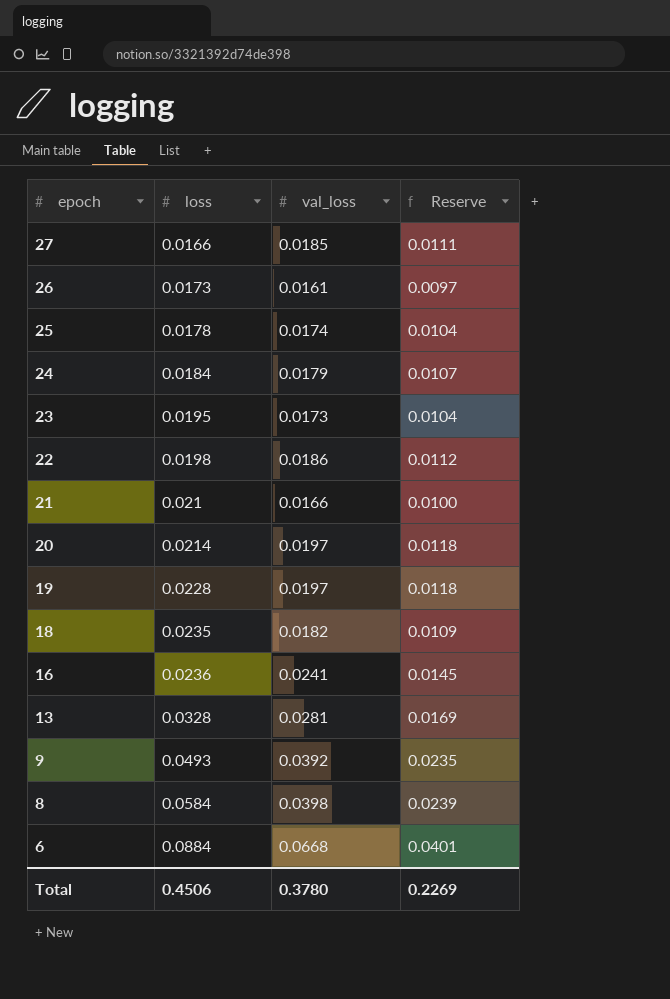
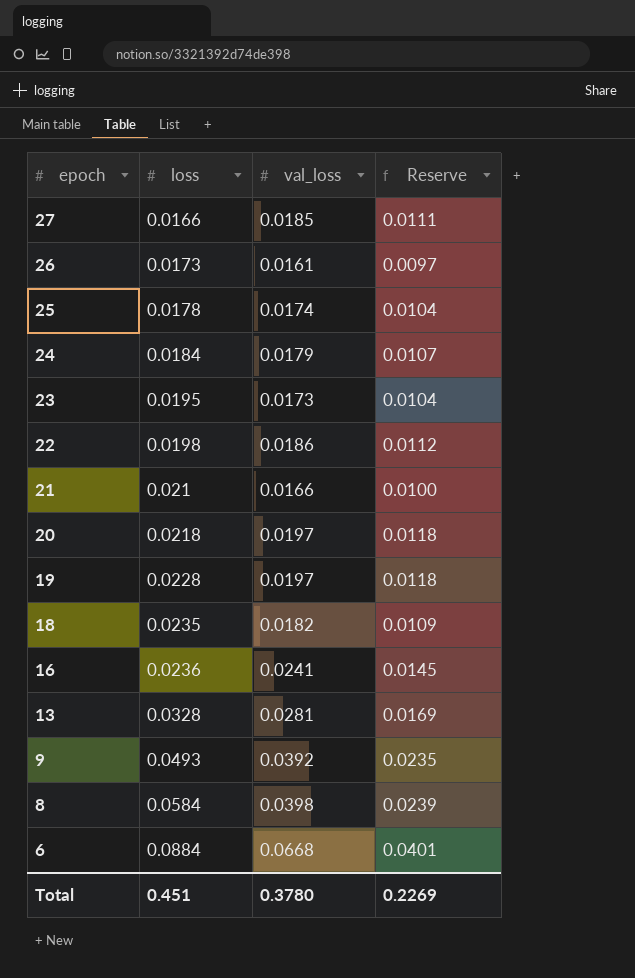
20 | loss: 0.0214 -> 0.0218
Total | loss: 0.4506 -> 0.451

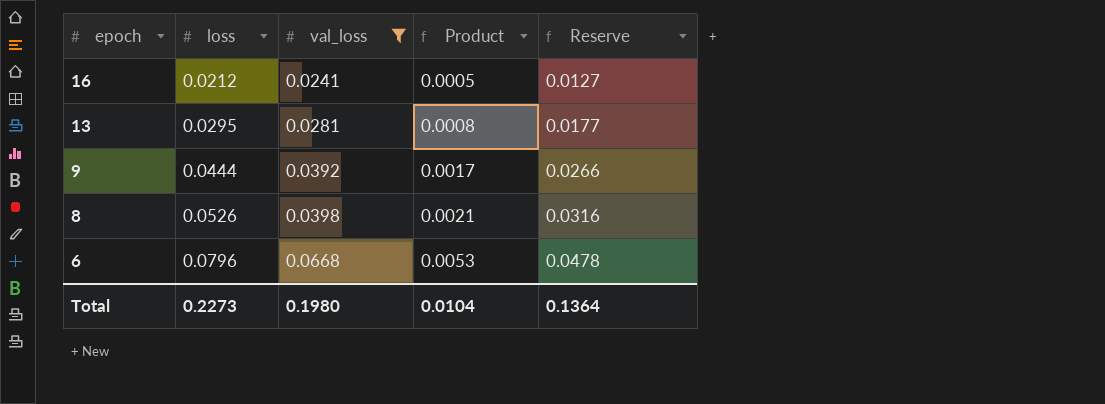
filter: none -> val_loss >= 0.0241
column Product | formula: none -> [loss] * [val_loss]
column Reserve | formula: [val_loss] * 0.6 -> [loss] * 0.6
16 | loss: 0.0236 -> 0.0212
13 | loss: 0.0328 -> 0.0295
9 | loss: 0.0493 -> 0.0444
8 | loss: 0.0584 -> 0.0526
6 | loss: 0.0884 -> 0.0796
Total | loss: 0.451 -> 0.2273
Total | val_loss: 0.3780 -> 0.1980
Total | Reserve: 0.2269 -> 0.1364

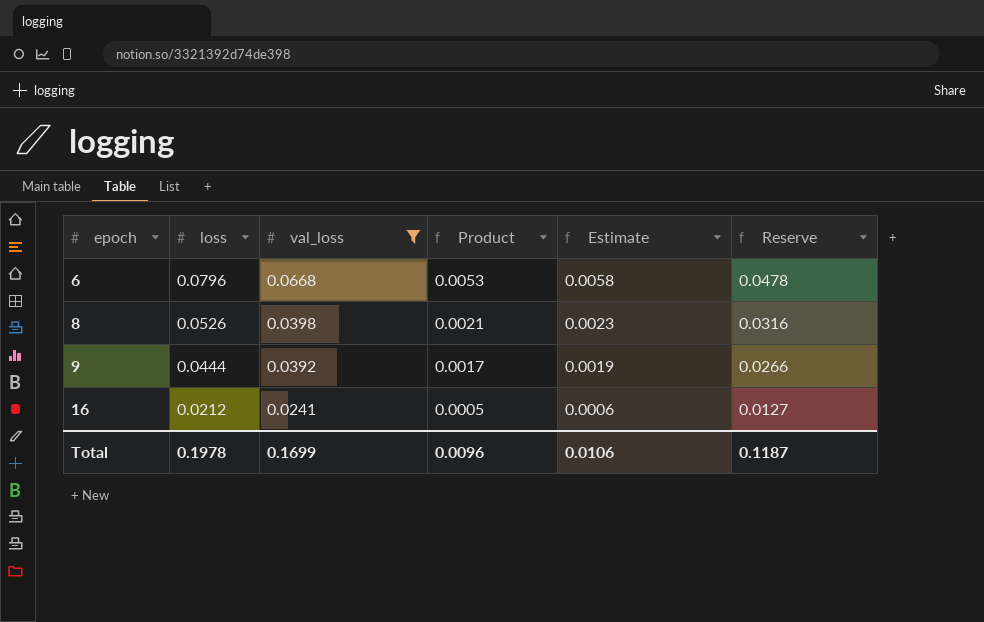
row order: epoch descending -> epoch ascending
column Estimate | formula: none -> [Product] * 1.1
row 13: 0.0295 | 0.0281 | 0.0008 | 0.0177 -> none
Total | loss: 0.2273 -> 0.1978
Total | val_loss: 0.1980 -> 0.1699
Total | Product: 0.0104 -> 0.0096
Total | Reserve: 0.1364 -> 0.1187

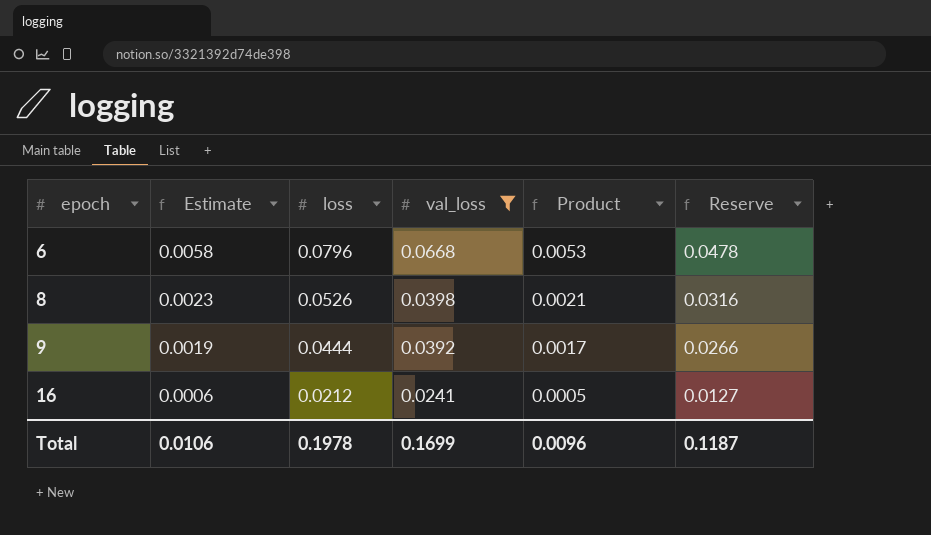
column Estimate | position: 5 -> 2

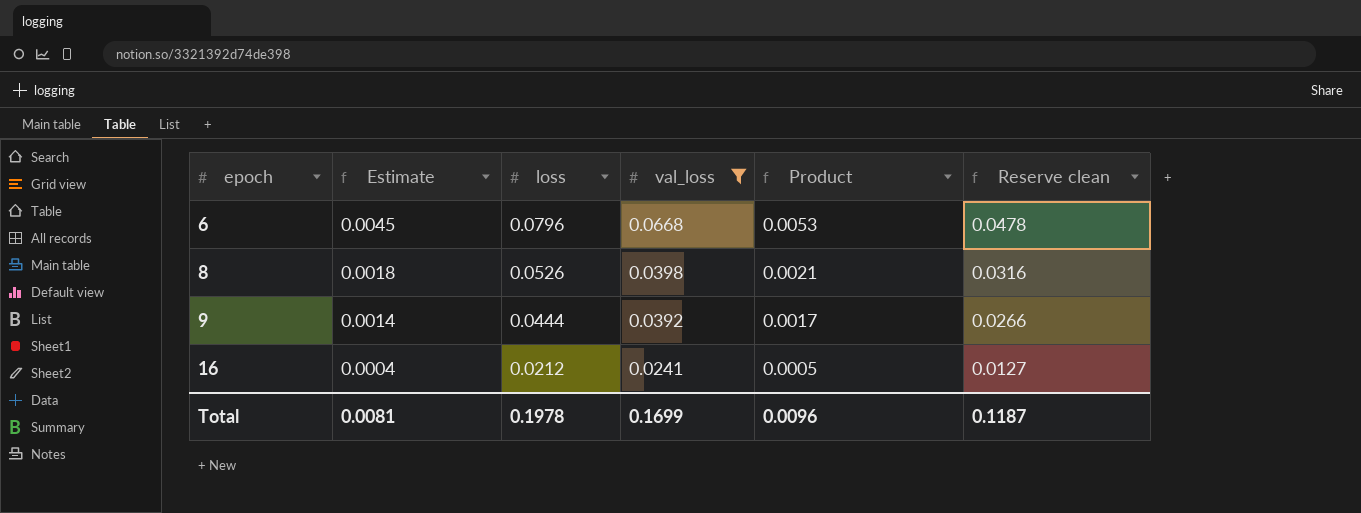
column Estimate | formula: [Product] * 1.1 -> [Product] * 0.85
column name: Reserve -> Reserve clean
Total | Estimate: 0.0106 -> 0.0081

